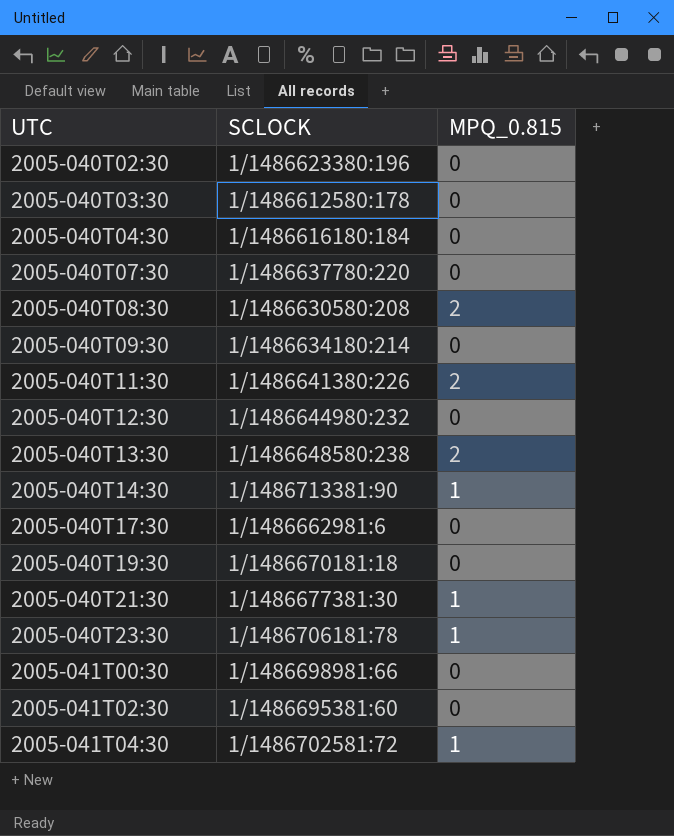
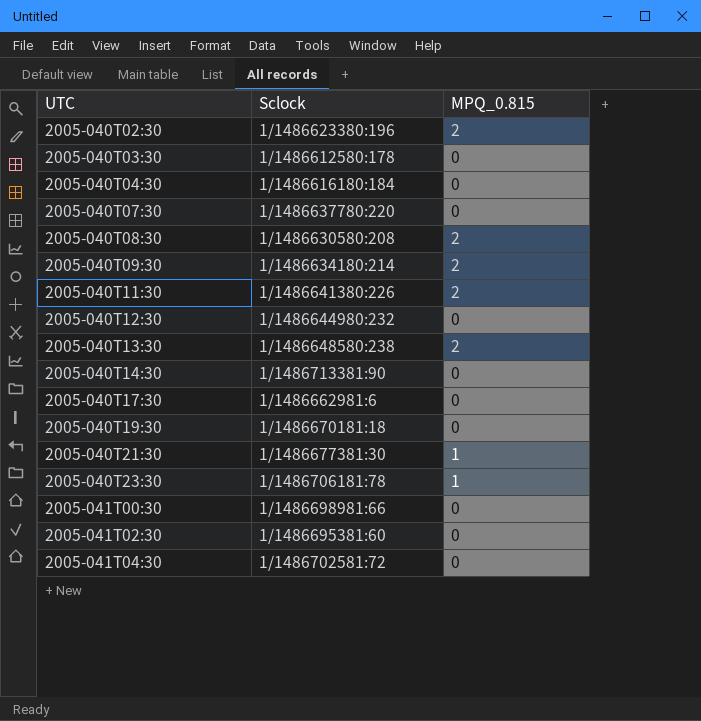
column name: SCLOCK -> Sclock
2005-040T02:30 | MPQ_0.815: 0 -> 2
2005-040T09:30 | MPQ_0.815: 0 -> 2
2005-040T14:30 | MPQ_0.815: 1 -> 0
2005-041T04:30 | MPQ_0.815: 1 -> 0

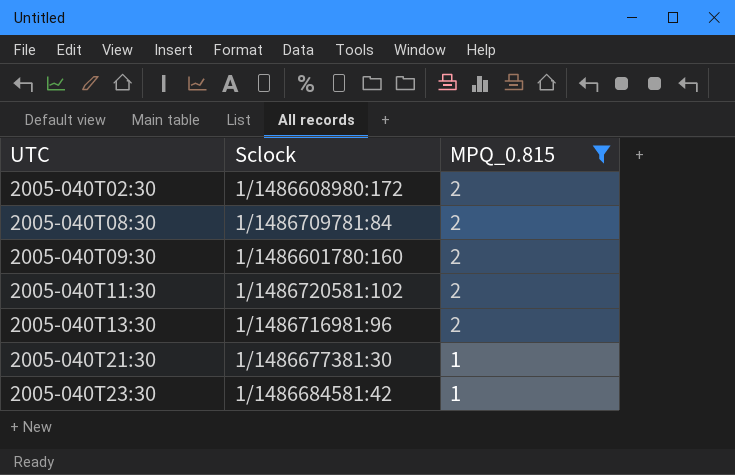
filter: none -> MPQ_0.815 != 0
2005-040T02:30 | Sclock: 1/1486623380:196 -> 1/1486608980:172
2005-040T08:30 | Sclock: 1/1486630580:208 -> 1/1486709781:84
2005-040T09:30 | Sclock: 1/1486634180:214 -> 1/1486601780:160
2005-040T11:30 | Sclock: 1/1486641380:226 -> 1/1486720581:102
2005-040T13:30 | Sclock: 1/1486648580:238 -> 1/1486716981:96
2005-040T23:30 | Sclock: 1/1486706181:78 -> 1/1486684581:42

